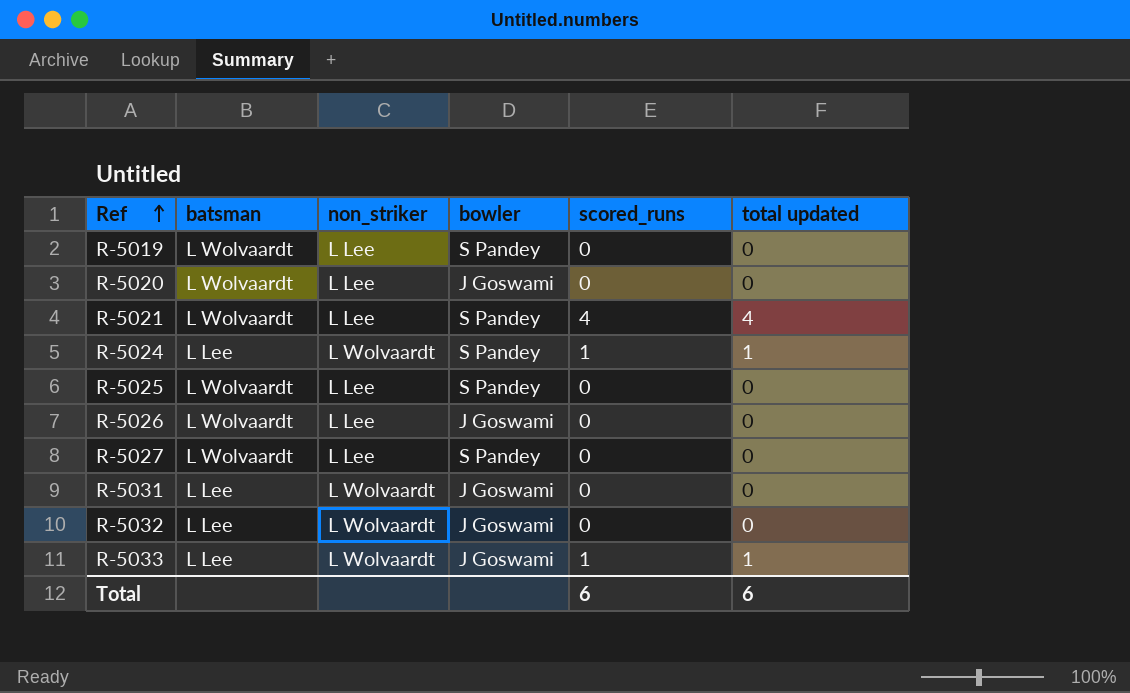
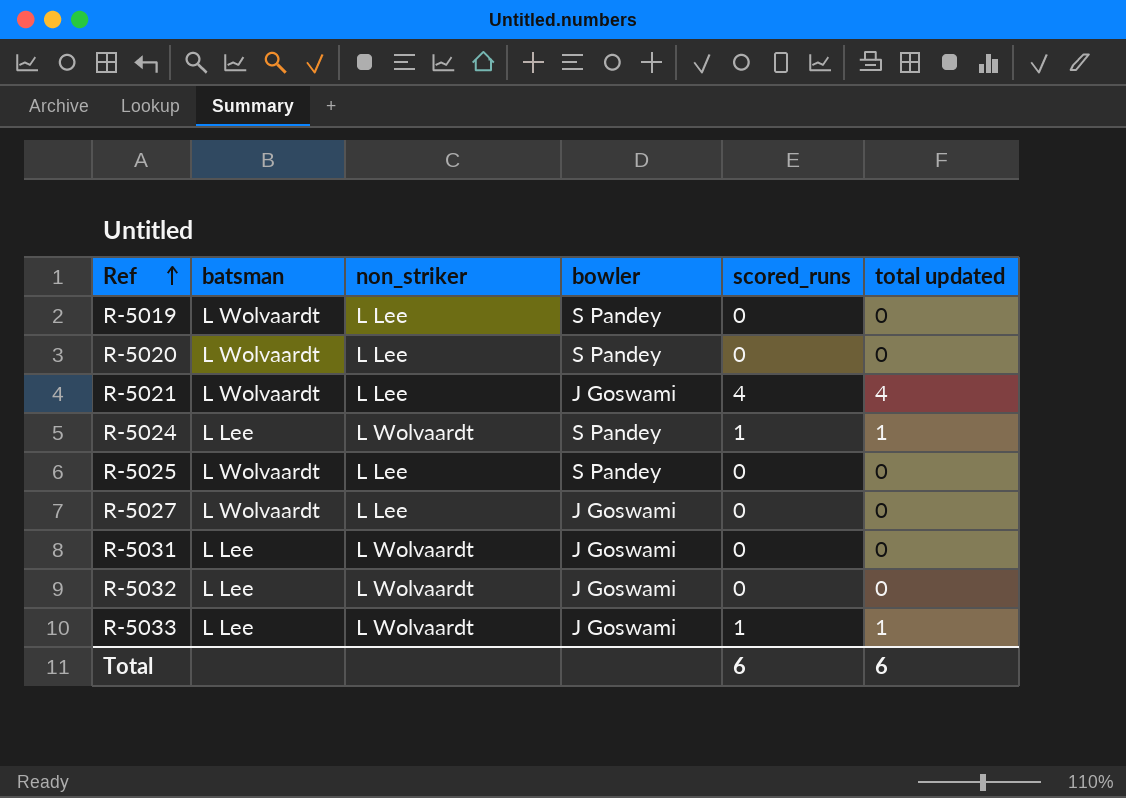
row R-5026: L Wolvaardt | L Lee | J Goswami | 0 | 0 -> none
R-5020 | bowler: J Goswami -> S Pandey
R-5021 | bowler: S Pandey -> J Goswami
R-5027 | bowler: S Pandey -> J Goswami

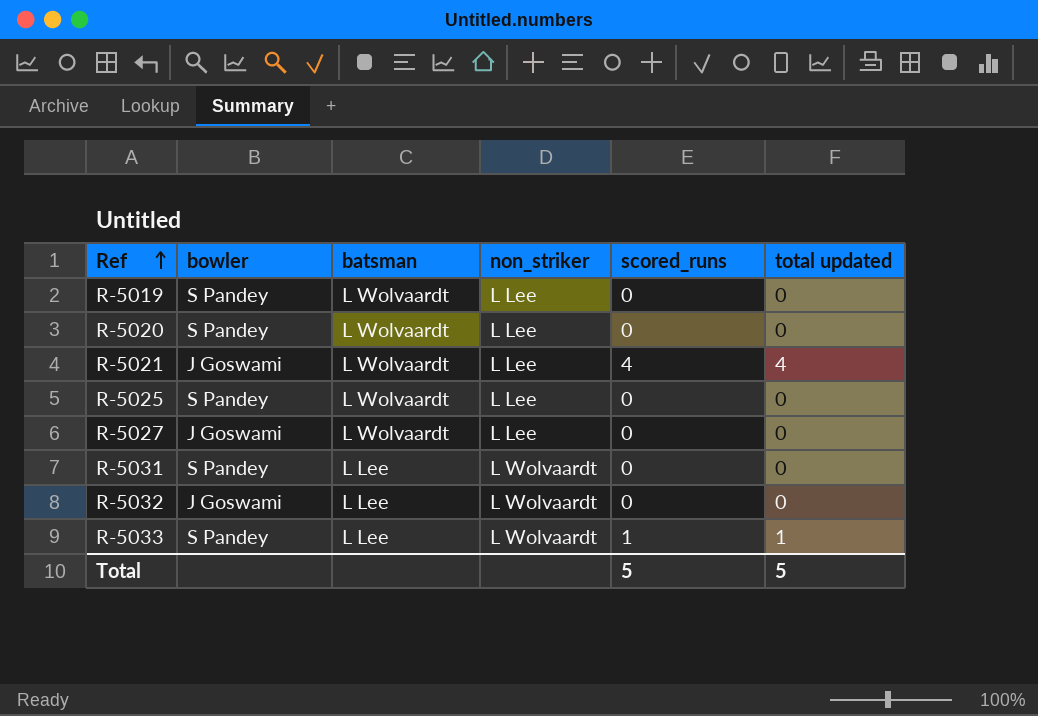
column bowler | position: 4 -> 2
row R-5024: L Lee | L Wolvaardt | S Pandey | 1 | 1 -> none
R-5031 | bowler: J Goswami -> S Pandey
R-5033 | bowler: J Goswami -> S Pandey
Total | scored_runs: 6 -> 5
Total | total updated: 6 -> 5

